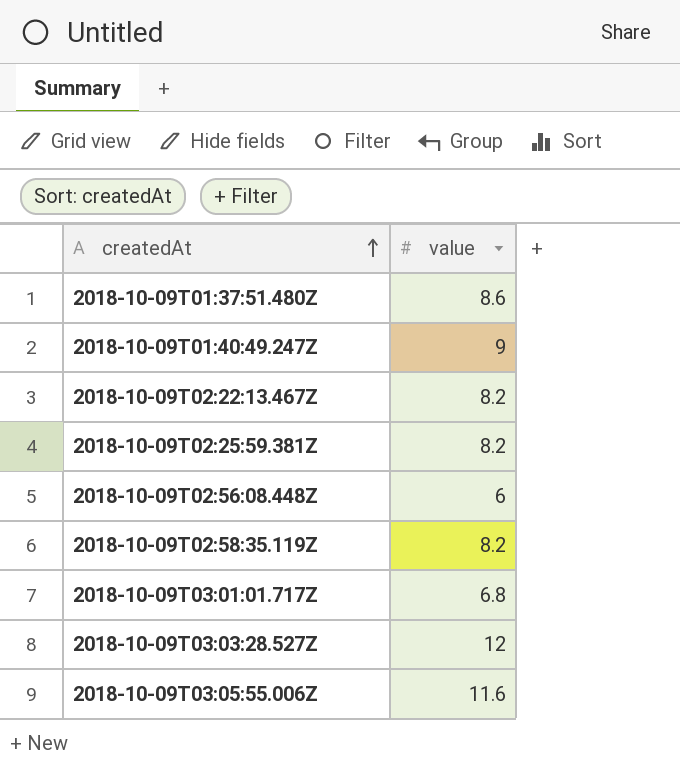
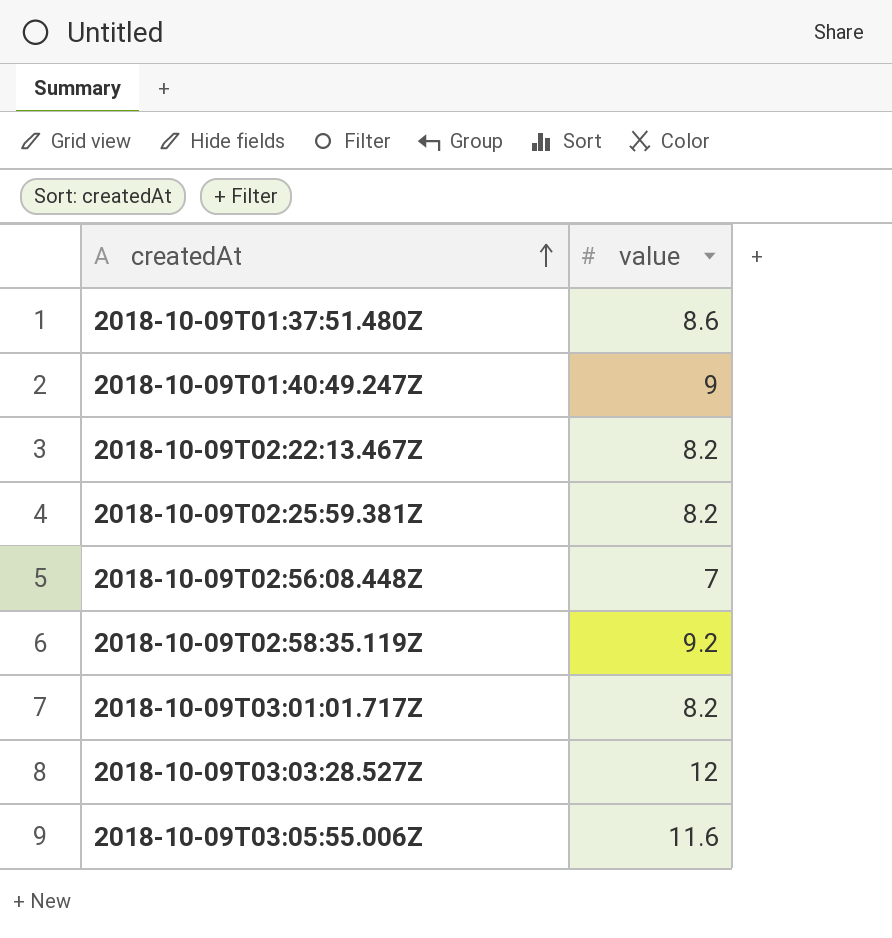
2018-10-09T02:56:08.448Z | value: 6 -> 7
2018-10-09T02:58:35.119Z | value: 8.2 -> 9.2
2018-10-09T03:01:01.717Z | value: 6.8 -> 8.2

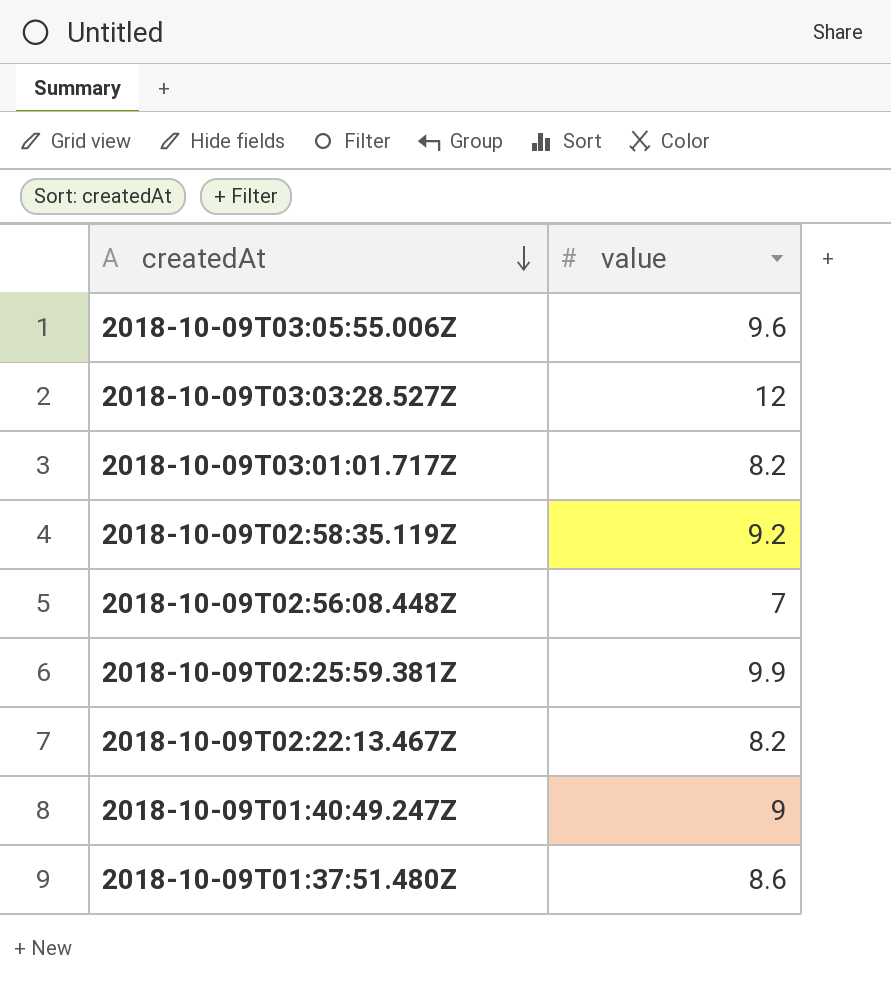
row order: createdAt ascending -> createdAt descending
2018-10-09T03:05:55.006Z | value: 11.6 -> 9.6
2018-10-09T02:25:59.381Z | value: 8.2 -> 9.9

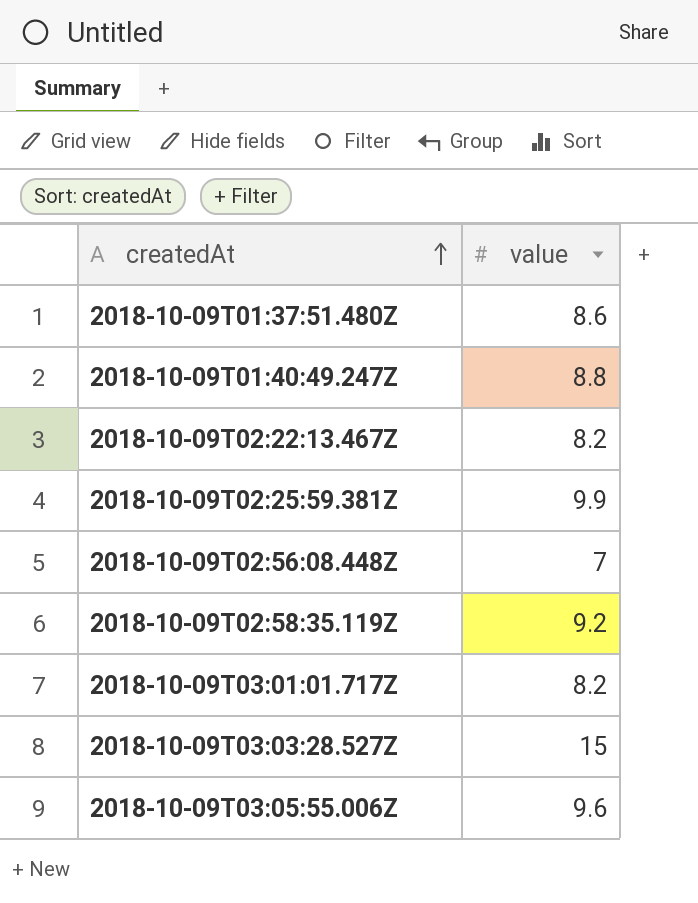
row order: createdAt descending -> createdAt ascending
2018-10-09T01:40:49.247Z | value: 9 -> 8.8
2018-10-09T03:03:28.527Z | value: 12 -> 15

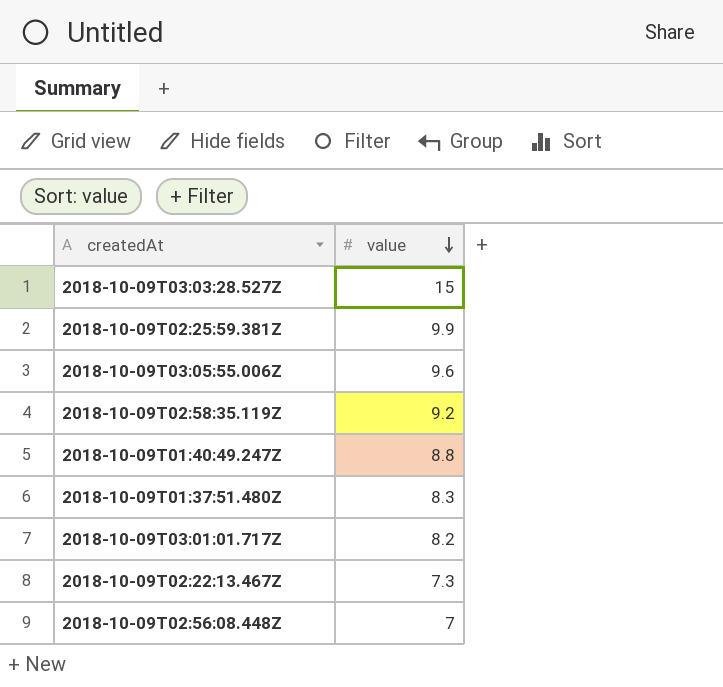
row order: createdAt ascending -> value descending
2018-10-09T01:37:51.480Z | value: 8.6 -> 8.3
2018-10-09T02:22:13.467Z | value: 8.2 -> 7.3

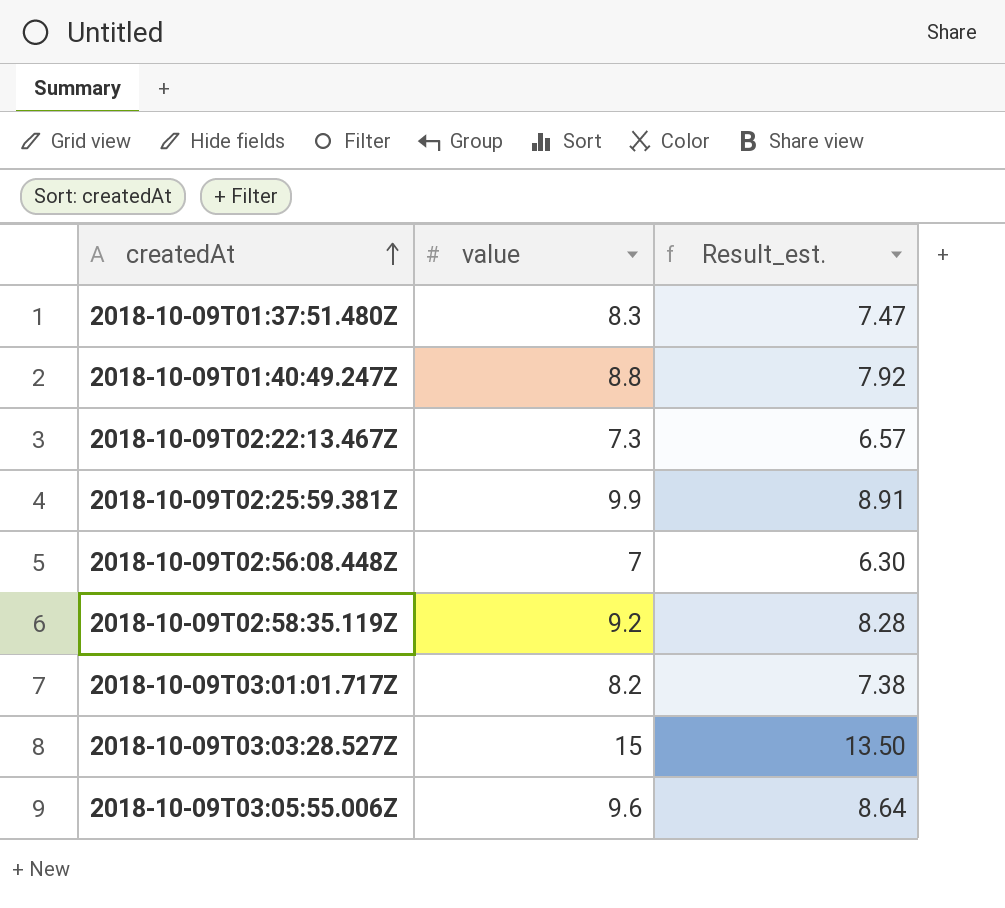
row order: value descending -> createdAt ascending
column Result_est. | formula: none -> [value] * 0.9

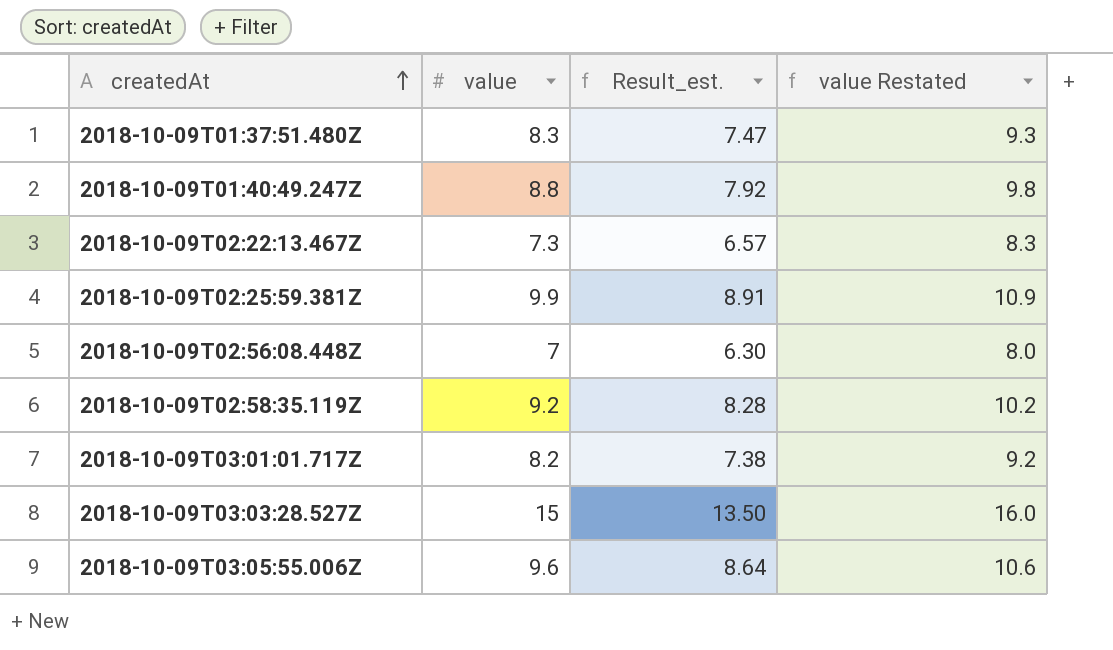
column value Restated | formula: none -> [value] + 1

